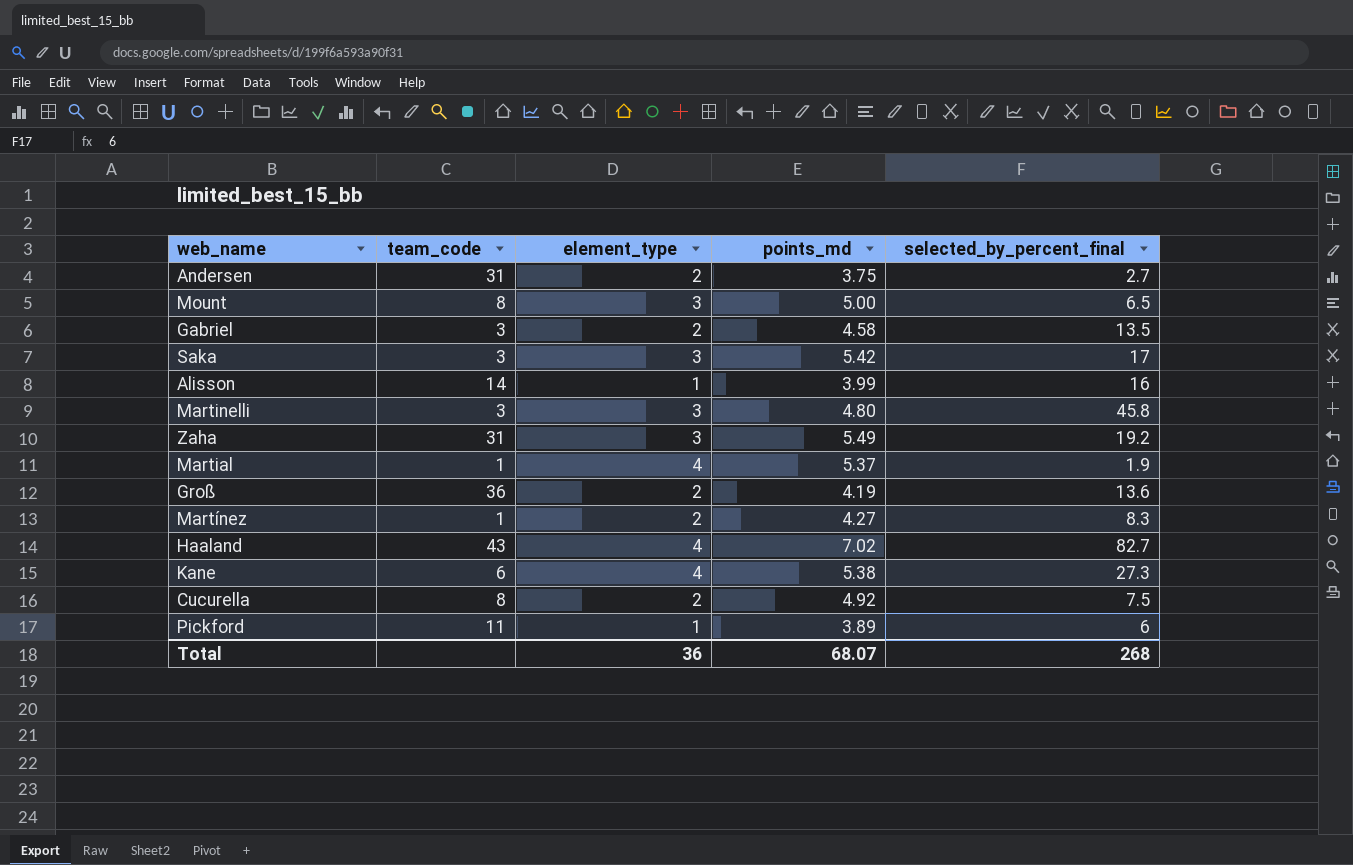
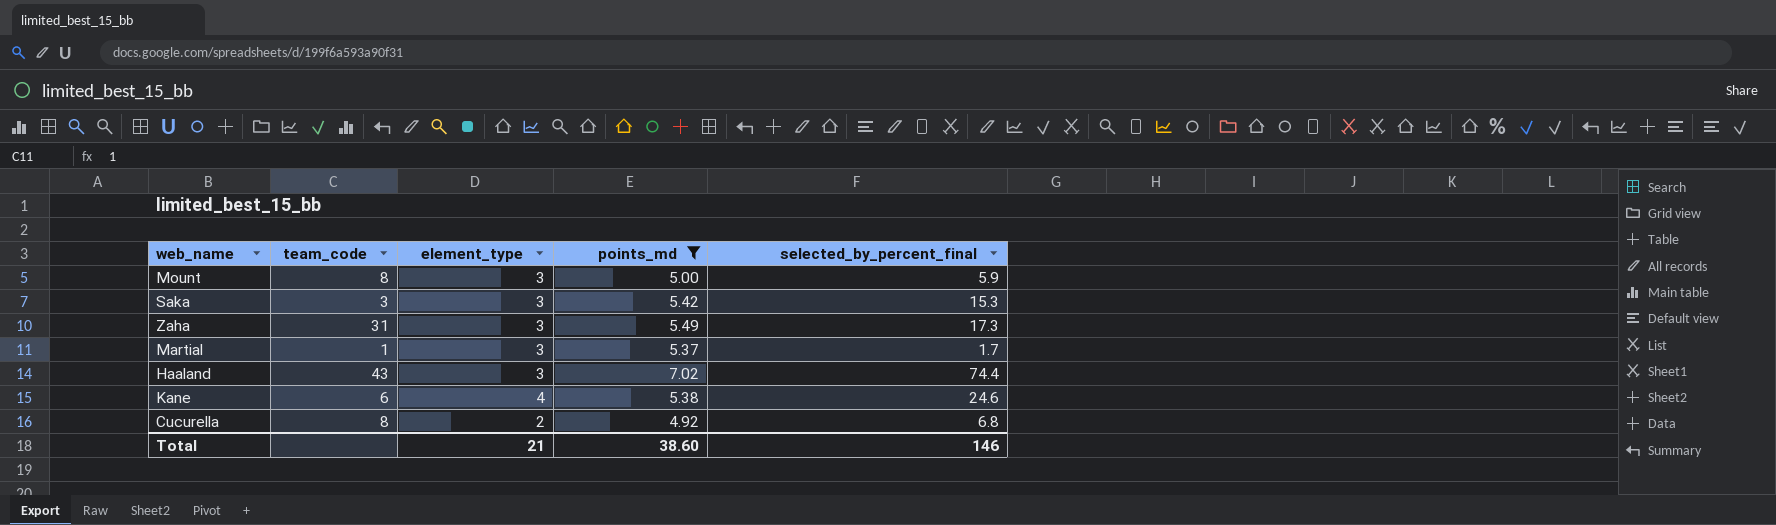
filter: none -> points_md >= 4.92
Mount | selected_by_percent_final: 6.5 -> 5.9
Saka | selected_by_percent_final: 17 -> 15.3
Zaha | selected_by_percent_final: 19.2 -> 17.3
Martial | element_type: 4 -> 3
Martial | selected_by_percent_final: 1.9 -> 1.7
Haaland | element_type: 4 -> 3
Haaland | selected_by_percent_final: 82.7 -> 74.4
Kane | selected_by_percent_final: 27.3 -> 24.6
Cucurella | selected_by_percent_final: 7.5 -> 6.8
Total | element_type: 36 -> 21
Total | points_md: 68.07 -> 38.60
Total | selected_by_percent_final: 268 -> 146

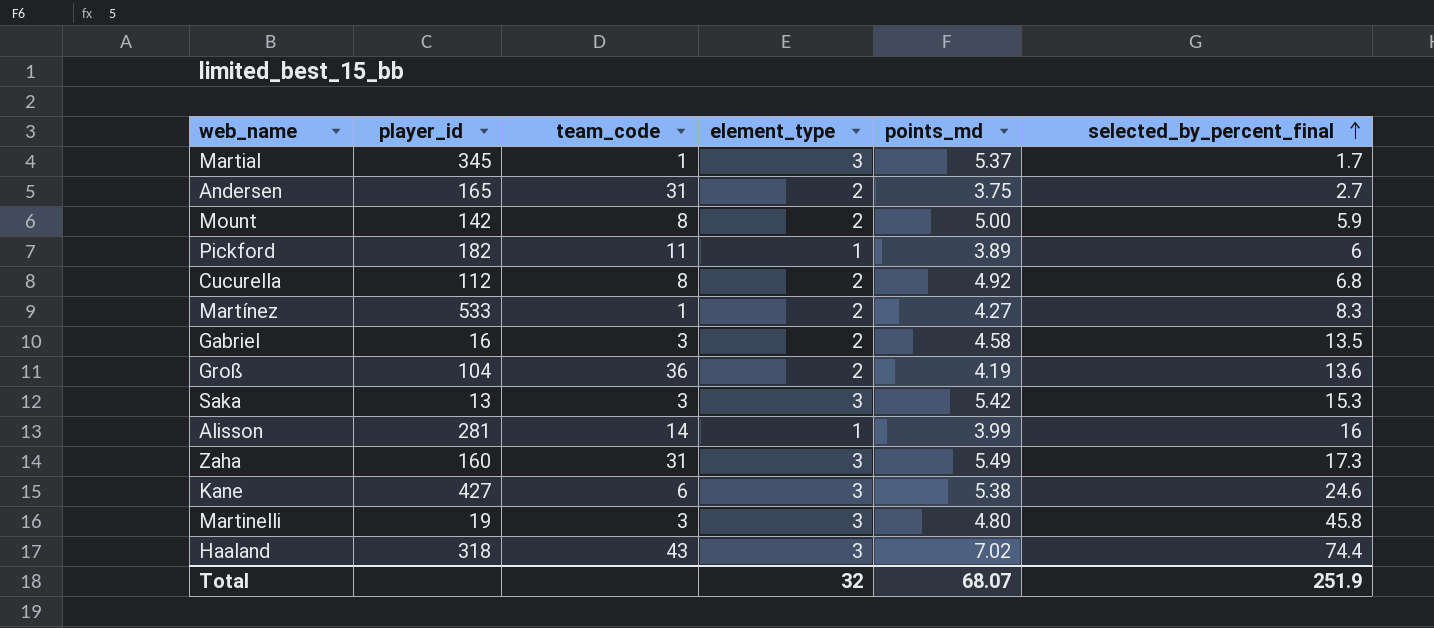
filter: points_md >= 4.92 -> none
row order: none -> selected_by_percent_final ascending
column player_id | position: none -> 2
Mount | element_type: 3 -> 2
Kane | element_type: 4 -> 3
Total | element_type: 21 -> 32
Total | points_md: 38.60 -> 68.07
Total | selected_by_percent_final: 146 -> 251.9

